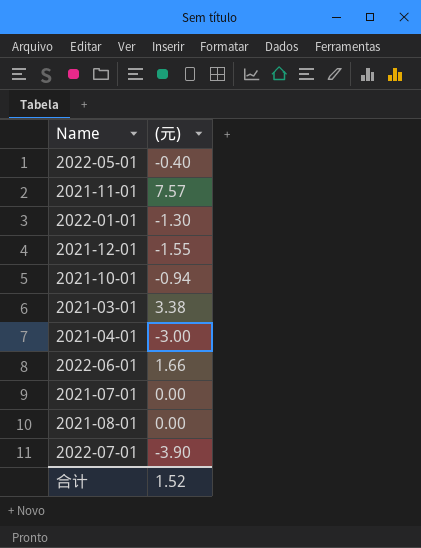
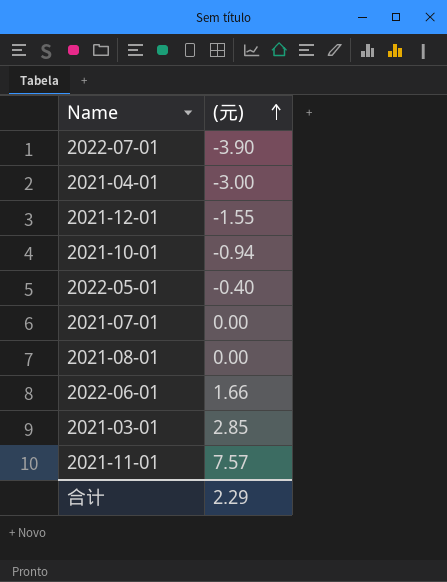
row order: none -> (元) ascending
row 2022-01-01: -1.30 -> none
2021-03-01 | (元): 3.38 -> 2.85
合计 | (元): 1.52 -> 2.29

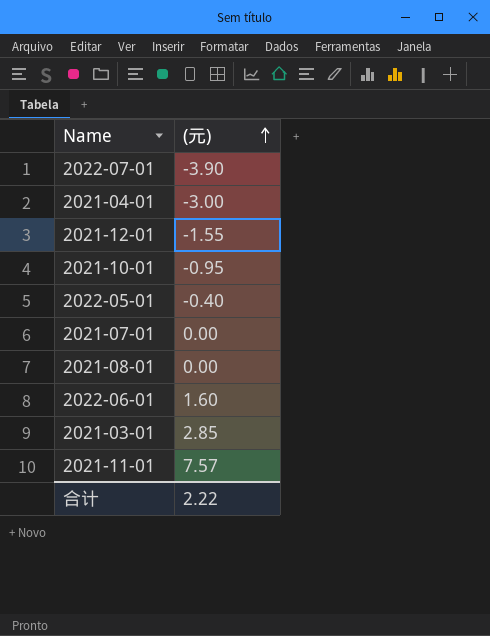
2021-10-01 | (元): -0.94 -> -0.95
2022-06-01 | (元): 1.66 -> 1.60
合计 | (元): 2.29 -> 2.22

